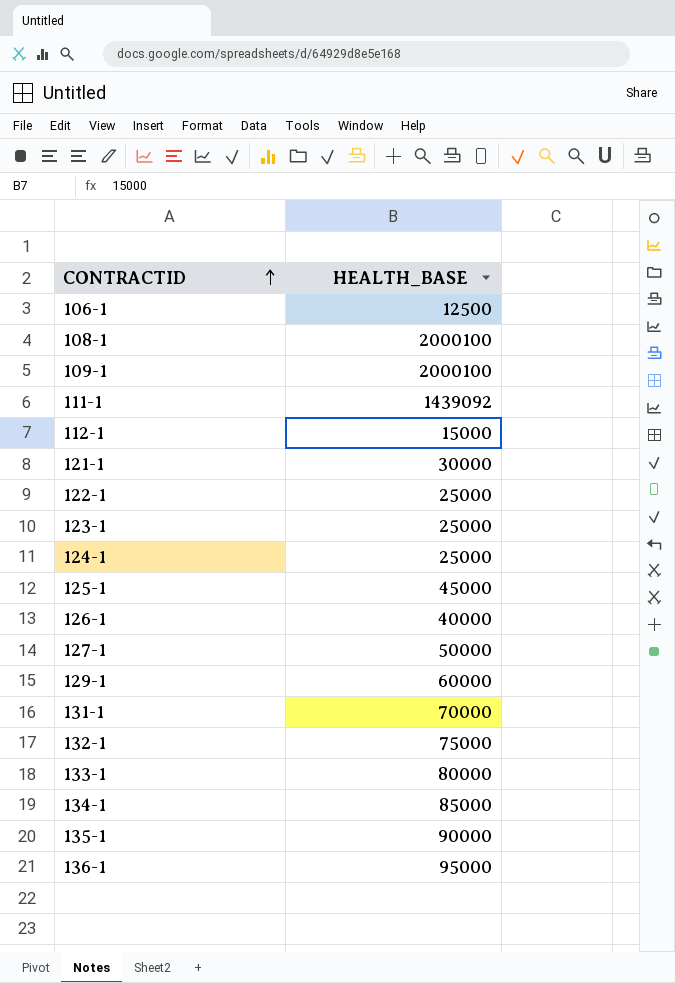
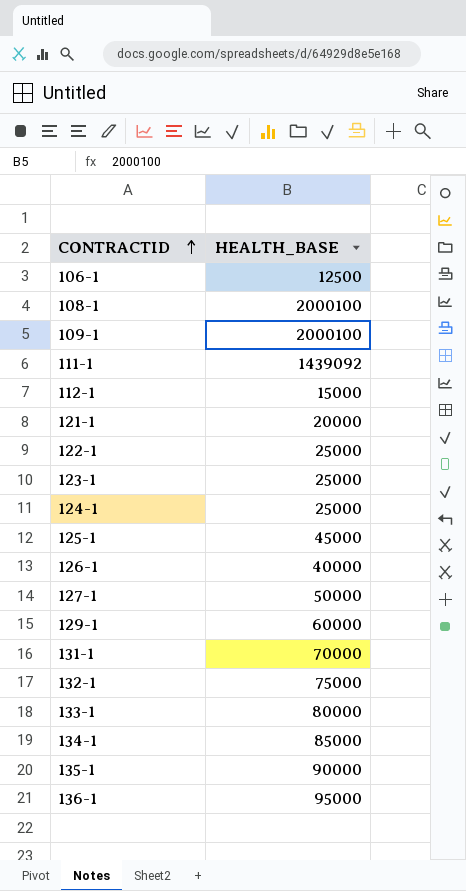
121-1 | HEALTH_BASE: 30000 -> 20000

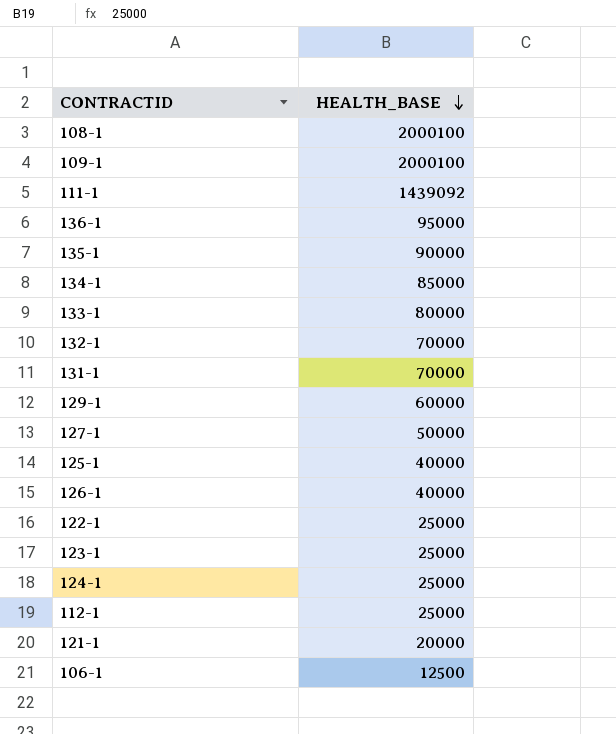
row order: CONTRACTID ascending -> HEALTH_BASE descending
132-1 | HEALTH_BASE: 75000 -> 70000
125-1 | HEALTH_BASE: 45000 -> 40000
112-1 | HEALTH_BASE: 15000 -> 25000

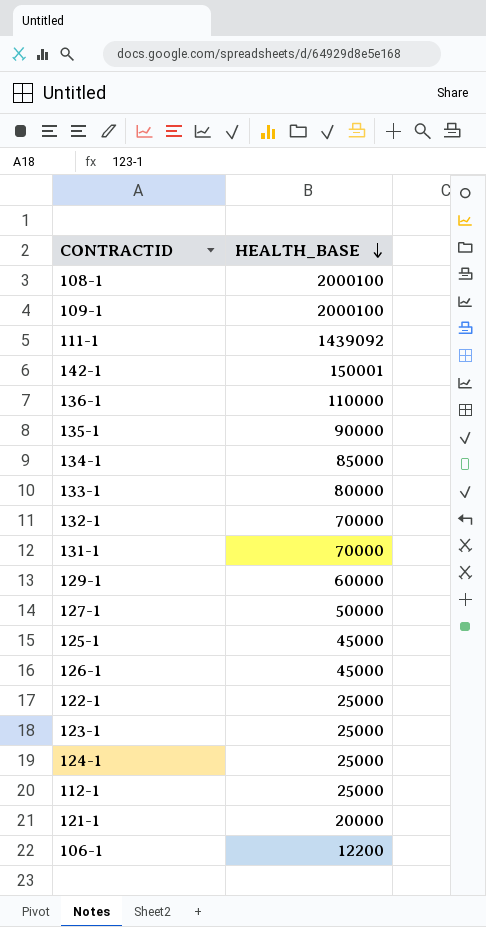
row 142-1: none -> 150001
136-1 | HEALTH_BASE: 95000 -> 110000
125-1 | HEALTH_BASE: 40000 -> 45000
126-1 | HEALTH_BASE: 40000 -> 45000
106-1 | HEALTH_BASE: 12500 -> 12200

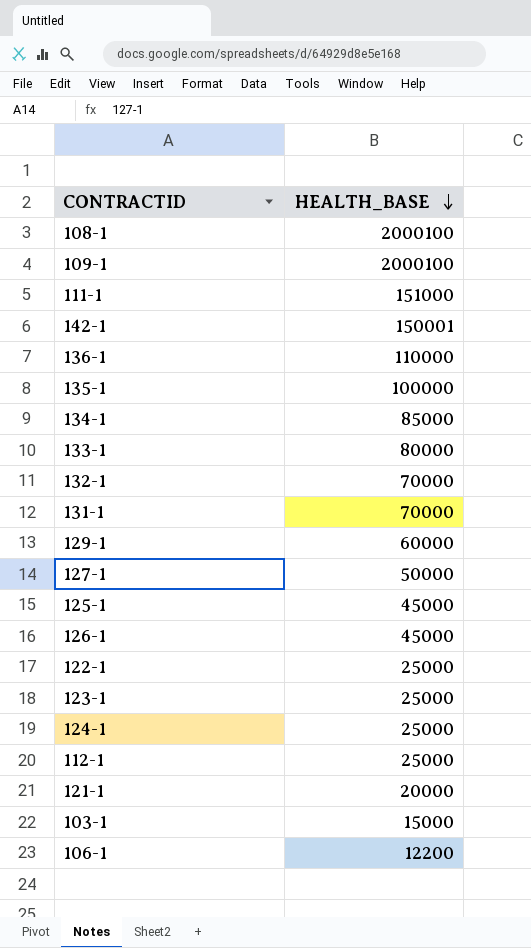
111-1 | HEALTH_BASE: 1439092 -> 151000
135-1 | HEALTH_BASE: 90000 -> 100000
row 103-1: none -> 15000

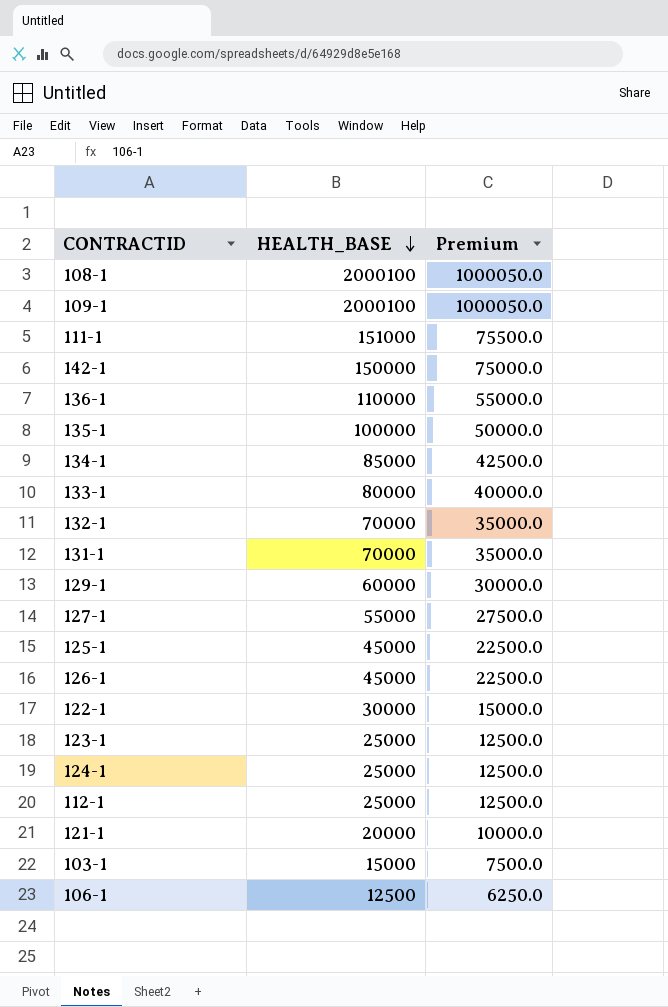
column Premium | formula: none -> [HEALTH_BASE] * 0.5
142-1 | HEALTH_BASE: 150001 -> 150000
127-1 | HEALTH_BASE: 50000 -> 55000
122-1 | HEALTH_BASE: 25000 -> 30000
106-1 | HEALTH_BASE: 12200 -> 12500

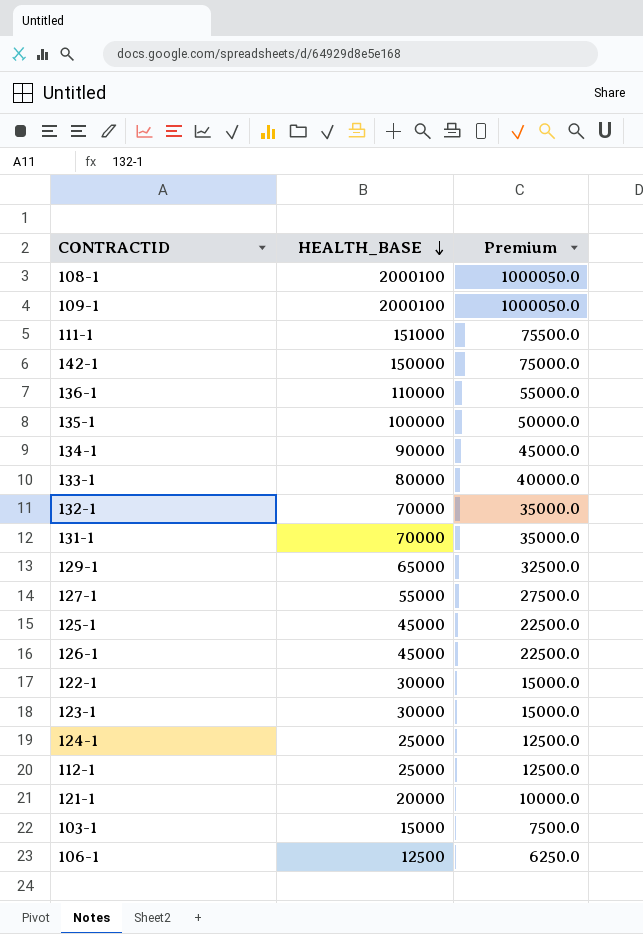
134-1 | HEALTH_BASE: 85000 -> 90000
134-1 | Premium: 42500.0 -> 45000.0
129-1 | HEALTH_BASE: 60000 -> 65000
129-1 | Premium: 30000.0 -> 32500.0
123-1 | HEALTH_BASE: 25000 -> 30000
123-1 | Premium: 12500.0 -> 15000.0

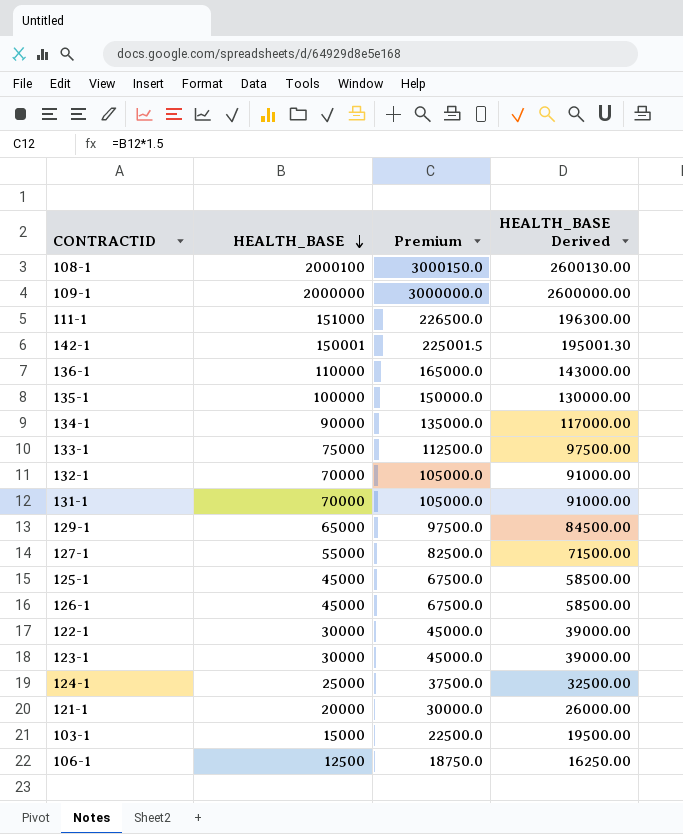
column Premium | formula: [HEALTH_BASE] * 0.5 -> [HEALTH_BASE] * 1.5
column HEALTH_BASE Derived | formula: none -> [HEALTH_BASE] * 1.3
row 112-1: 25000 | 12500.0 -> none
109-1 | HEALTH_BASE: 2000100 -> 2000000
142-1 | HEALTH_BASE: 150000 -> 150001
133-1 | HEALTH_BASE: 80000 -> 75000

